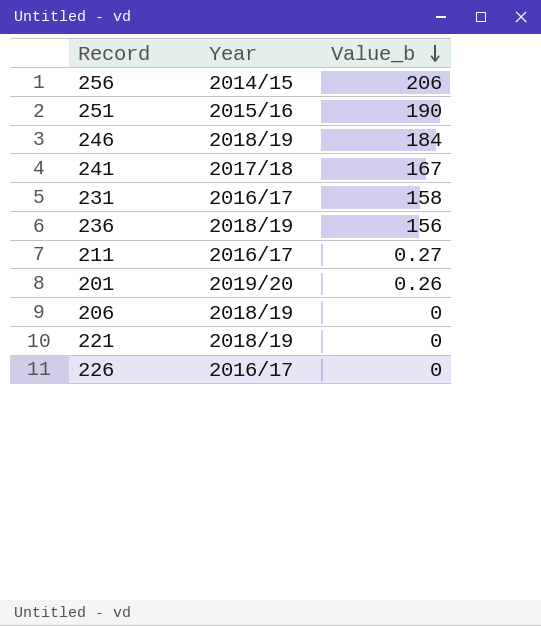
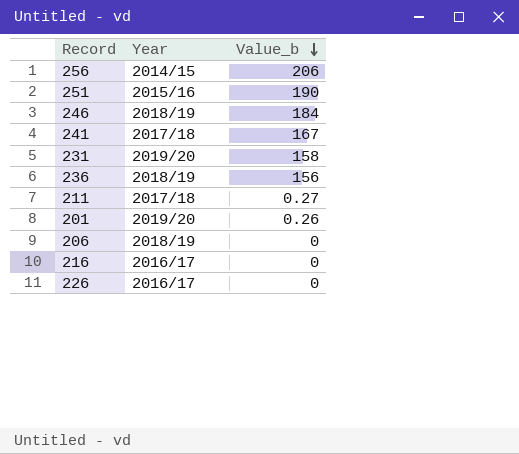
row 221: 2018/19 | 0 -> none
231 | Year: 2016/17 -> 2019/20
211 | Year: 2016/17 -> 2017/18
row 216: none -> 2016/17 | 0

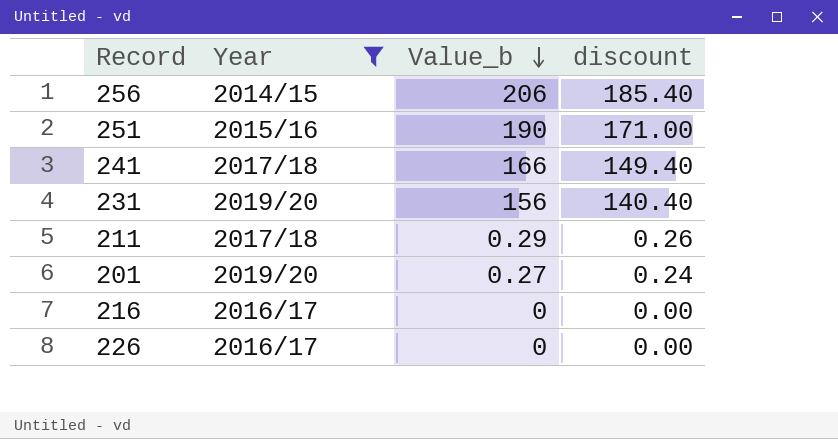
filter: none -> Year != 2018/19
column discount | formula: none -> [Value_b] * 0.9
241 | Value_b: 167 -> 166
231 | Value_b: 158 -> 156
211 | Value_b: 0.27 -> 0.29
201 | Value_b: 0.26 -> 0.27

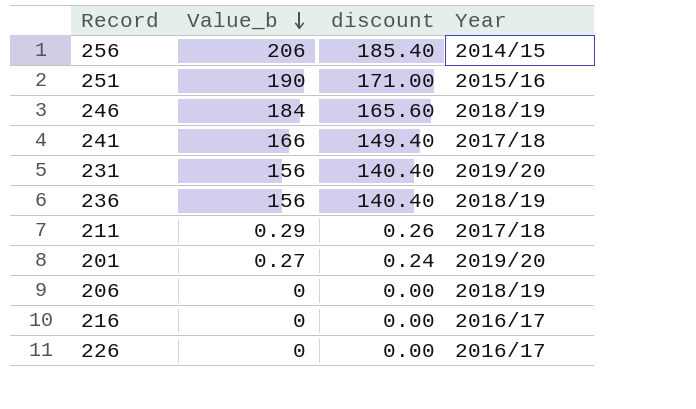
filter: Year != 2018/19 -> none
column Year | position: 2 -> 4

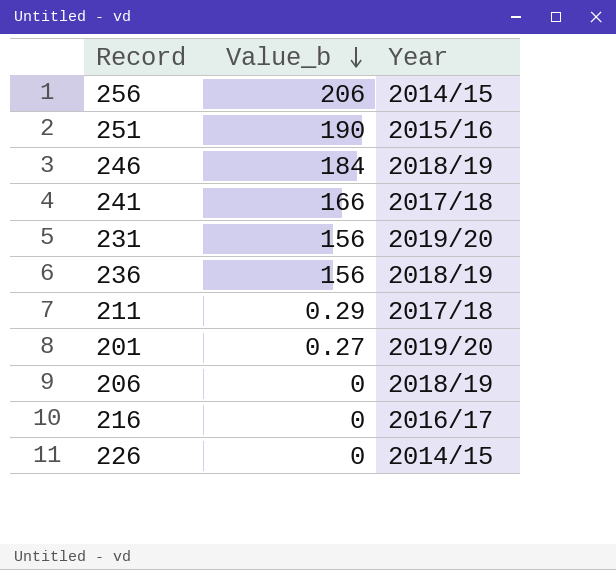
column discount | formula: [Value_b] * 0.9 -> none
226 | Year: 2016/17 -> 2014/15

